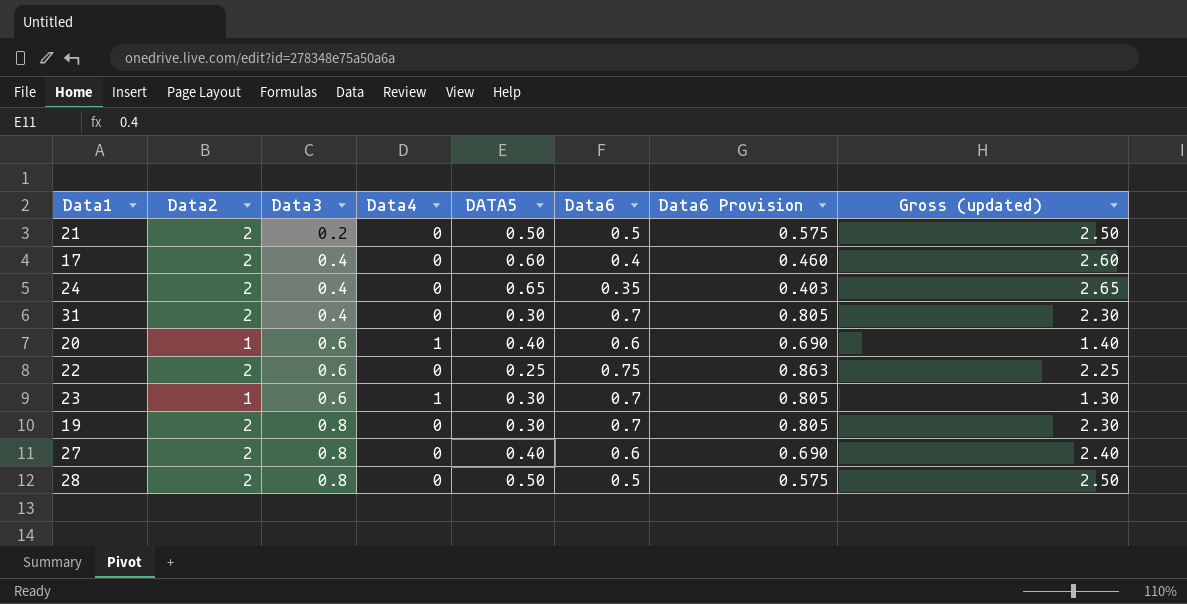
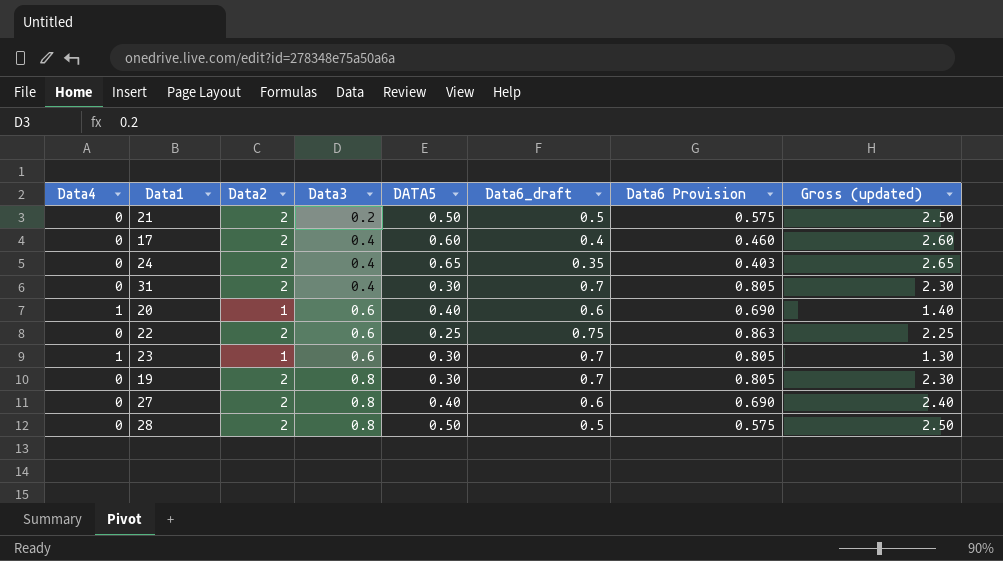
column Data4 | position: 4 -> 1
column name: Data6 -> Data6_draft

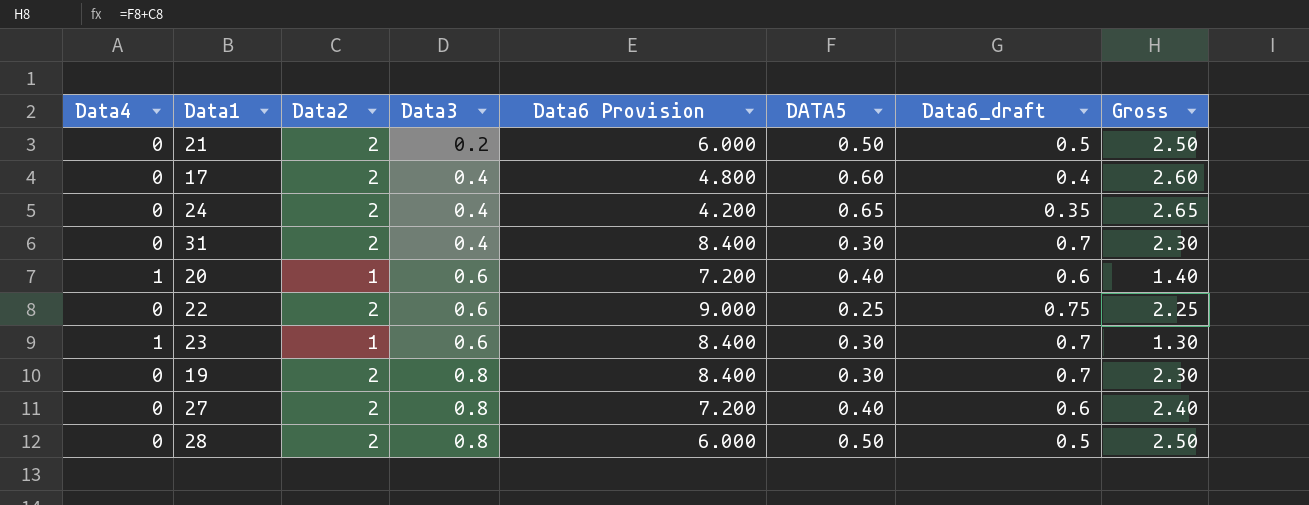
column Data6 Provision | formula: [Data6_draft] * 1.15 -> [Data6_draft] * 12
column Data6 Provision | position: 7 -> 5
column name: Gross (updated) -> Gross

